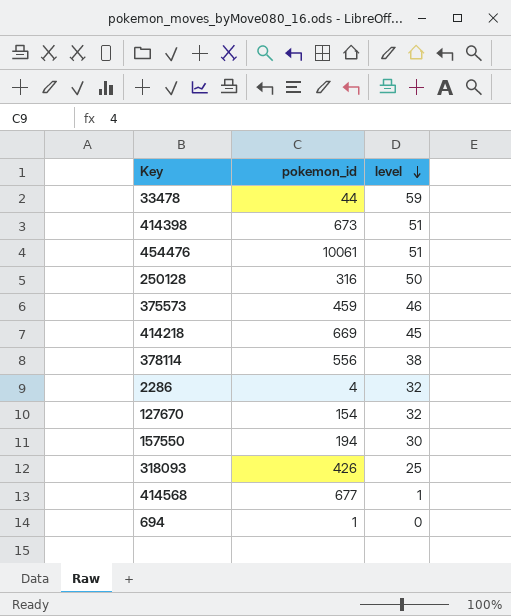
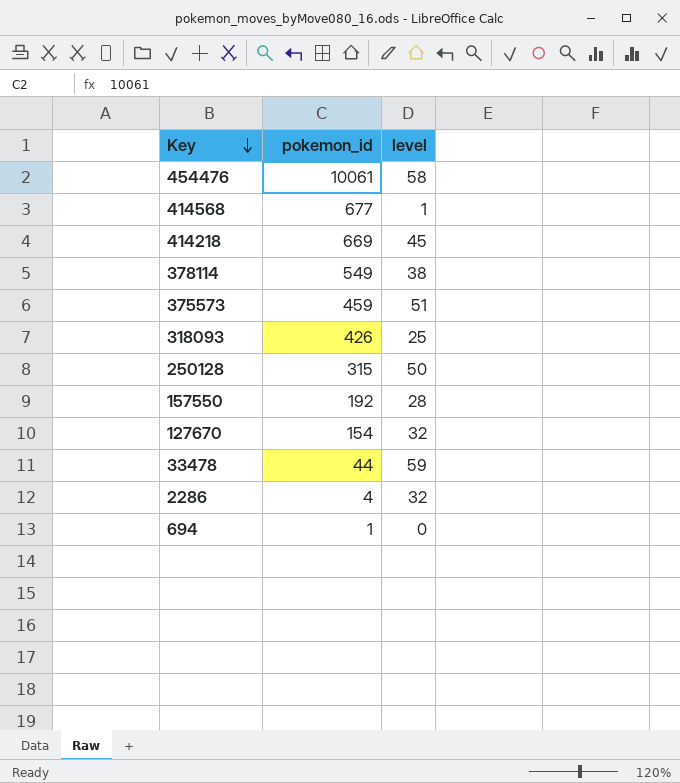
row order: level descending -> Key descending
row 414398: 673 | 51 -> none
454476 | level: 51 -> 58
378114 | pokemon_id: 556 -> 549
375573 | level: 46 -> 51
250128 | pokemon_id: 316 -> 315
157550 | pokemon_id: 194 -> 192
157550 | level: 30 -> 28

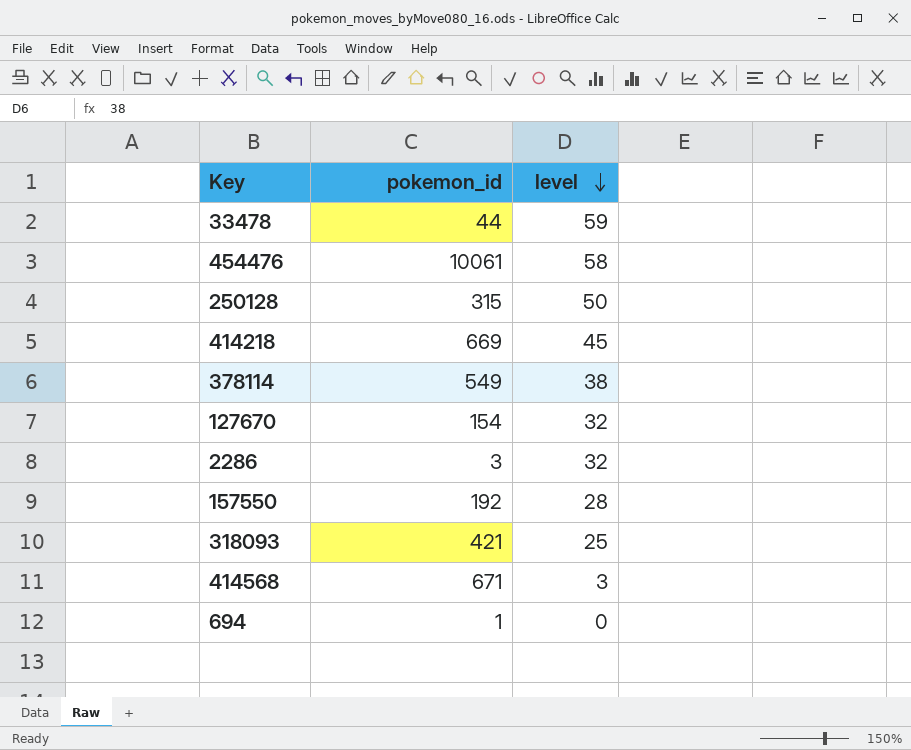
row order: Key descending -> level descending
row 375573: 459 | 51 -> none
2286 | pokemon_id: 4 -> 3
318093 | pokemon_id: 426 -> 421
414568 | pokemon_id: 677 -> 671
414568 | level: 1 -> 3

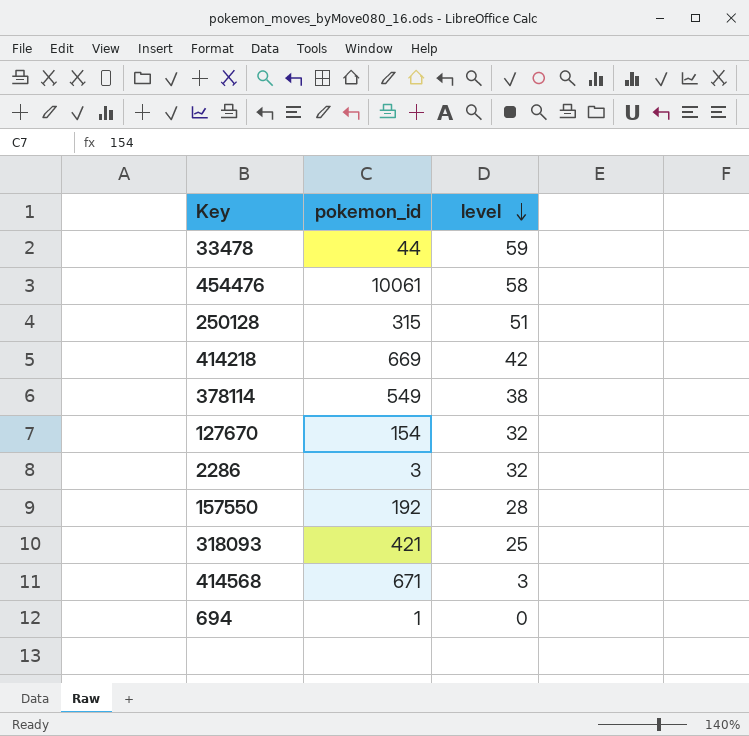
250128 | level: 50 -> 51
414218 | level: 45 -> 42

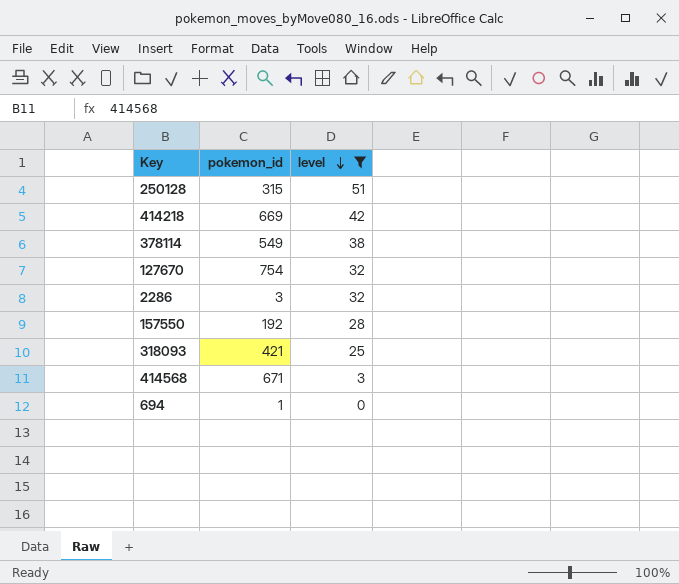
filter: none -> level <= 51
127670 | pokemon_id: 154 -> 754

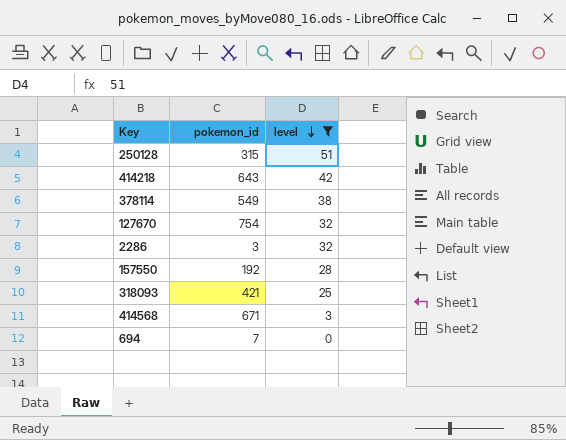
414218 | pokemon_id: 669 -> 643
694 | pokemon_id: 1 -> 7

